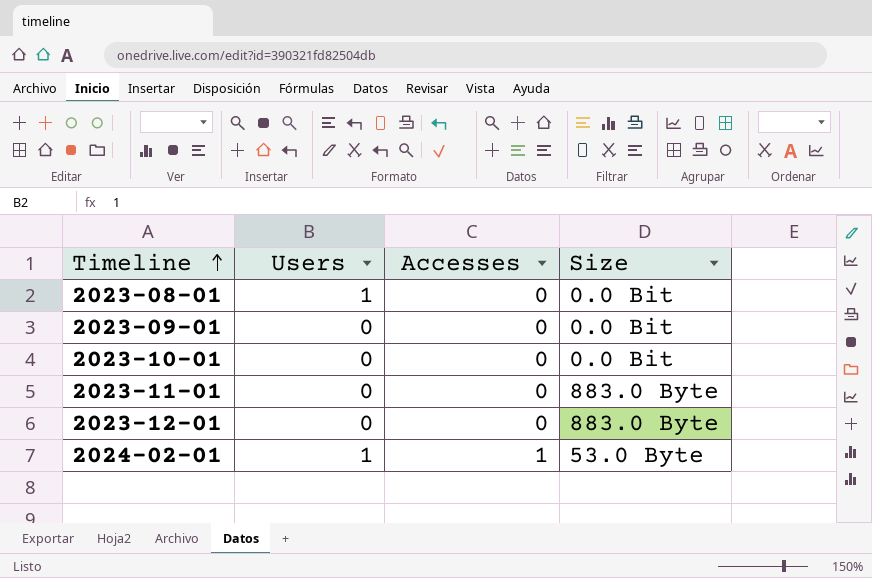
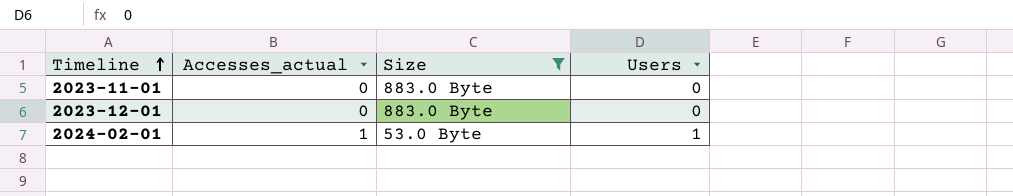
filter: none -> Size != 0.0 Bit
column name: Accesses -> Accesses_actual
column Users | position: 2 -> 4

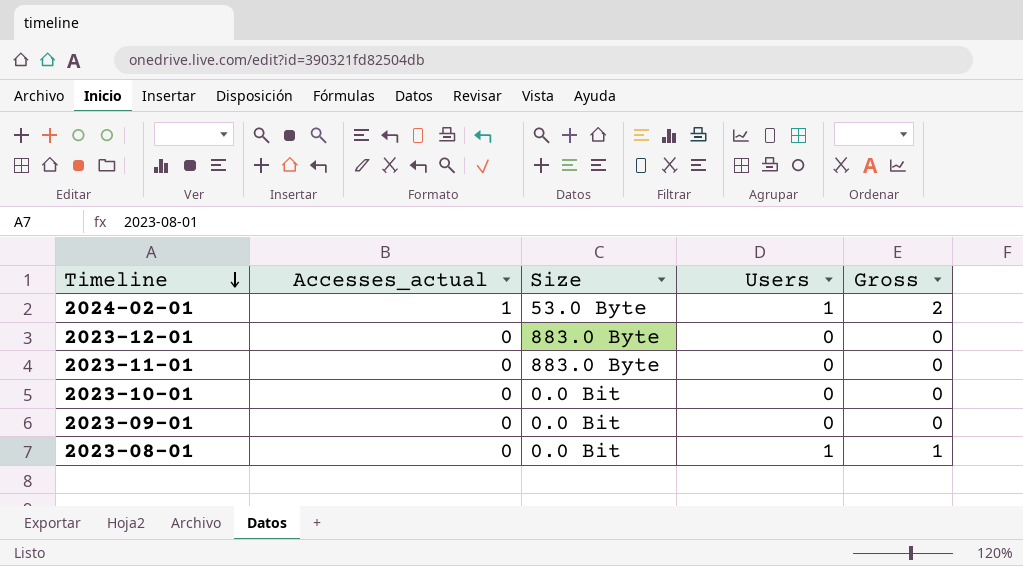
filter: Size != 0.0 Bit -> none
row order: Timeline ascending -> Timeline descending
column Gross | formula: none -> [Accesses_actual] + [Users]

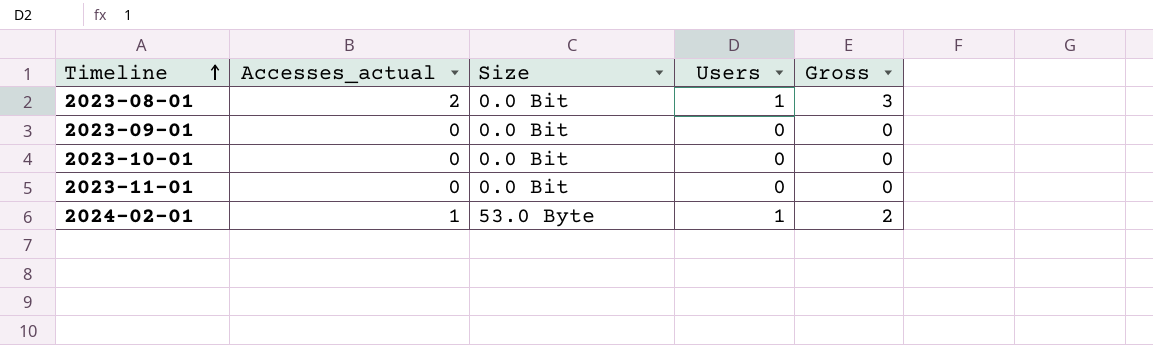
row order: Timeline descending -> Timeline ascending
row 2023-12-01: 0 | 883.0 Byte | 0 | 0 -> none
2023-08-01 | Accesses_actual: 0 -> 2
2023-08-01 | Gross: 1 -> 3
2023-11-01 | Size: 883.0 Byte -> 0.0 Bit

